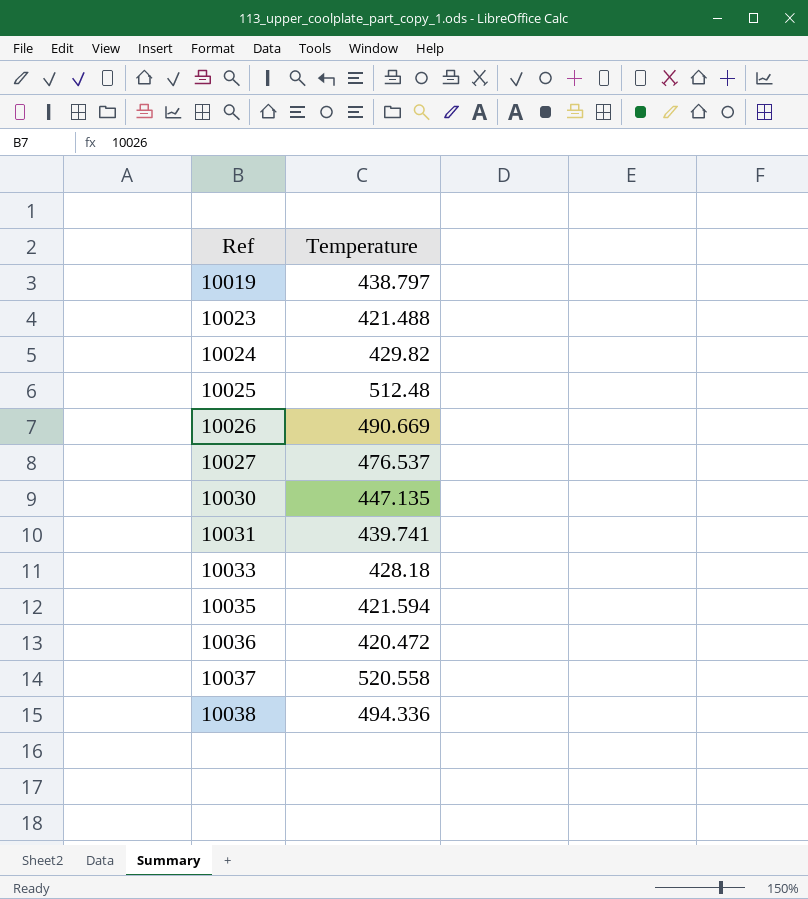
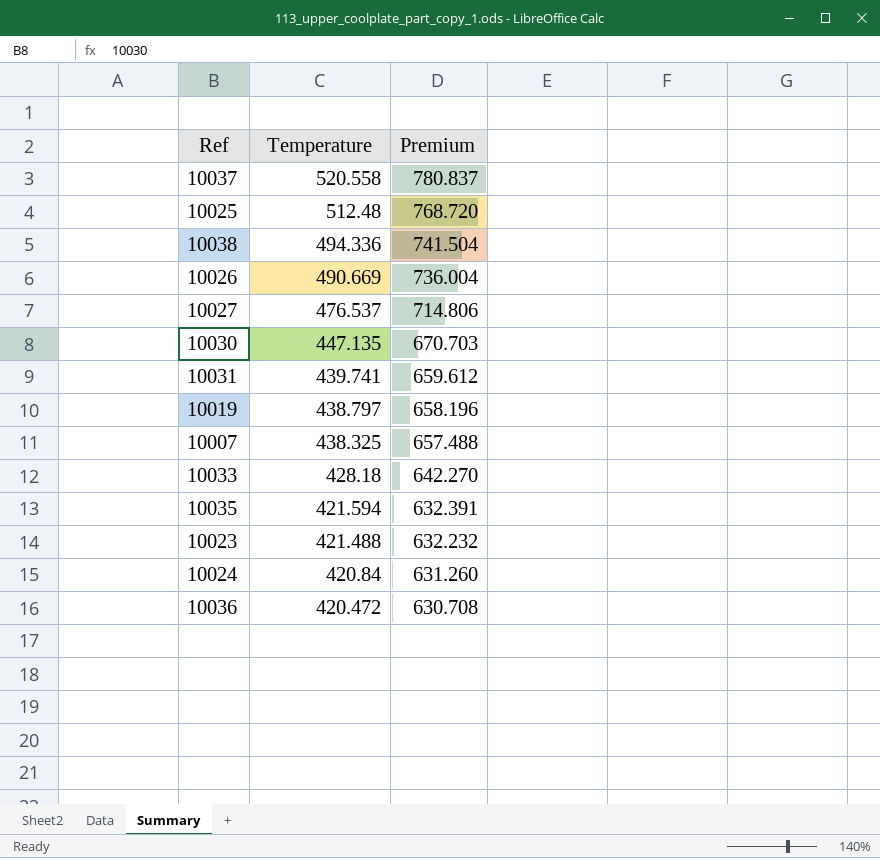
row order: Ref ascending -> Temperature descending
column Premium | formula: none -> [Temperature] * 1.5
row 10007: none -> 438.325 | 657.488
10024 | Temperature: 429.82 -> 420.84

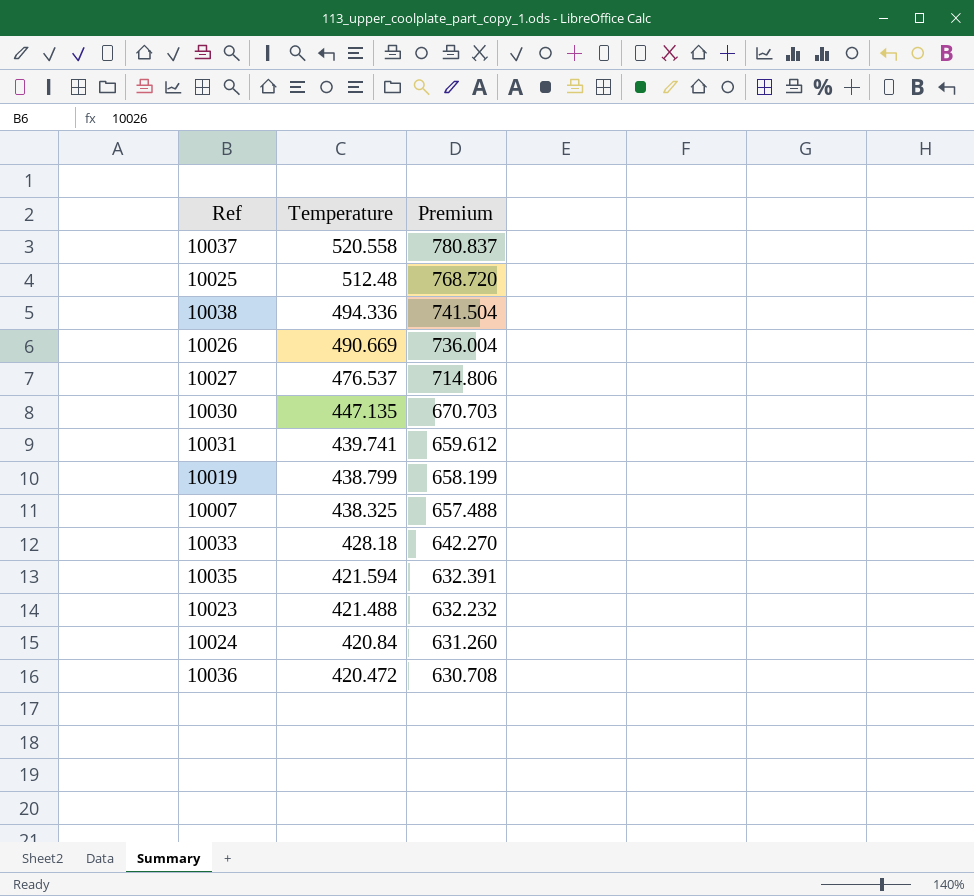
10019 | Temperature: 438.797 -> 438.799
10019 | Premium: 658.196 -> 658.199

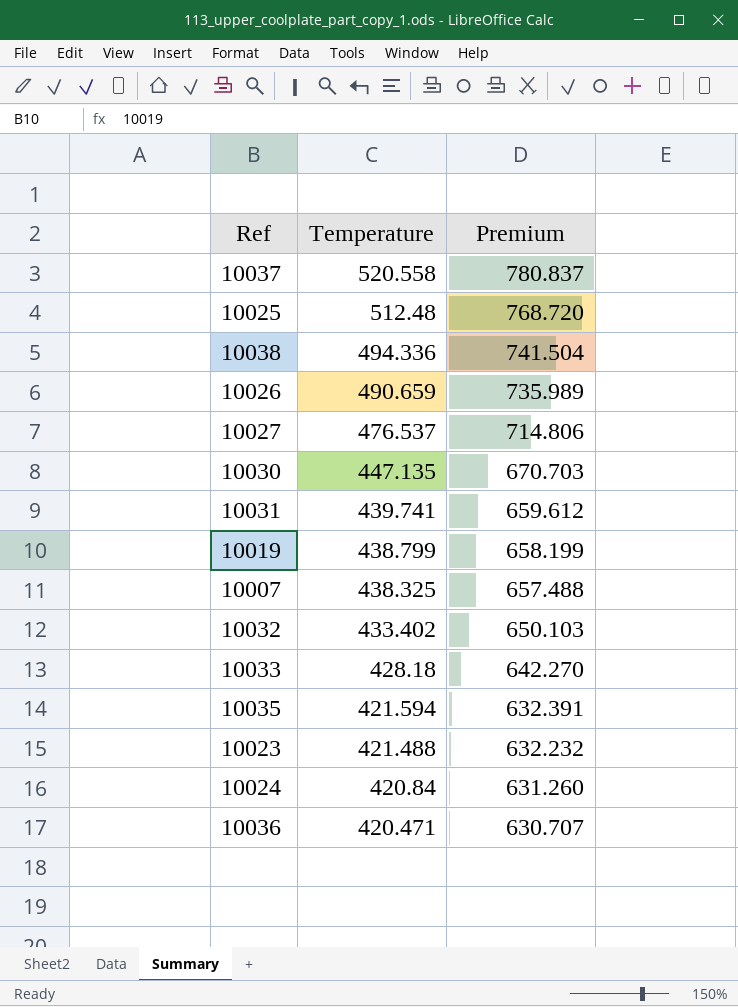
10026 | Temperature: 490.669 -> 490.659
10026 | Premium: 736.004 -> 735.989
row 10032: none -> 433.402 | 650.103
10036 | Temperature: 420.472 -> 420.471
10036 | Premium: 630.708 -> 630.707

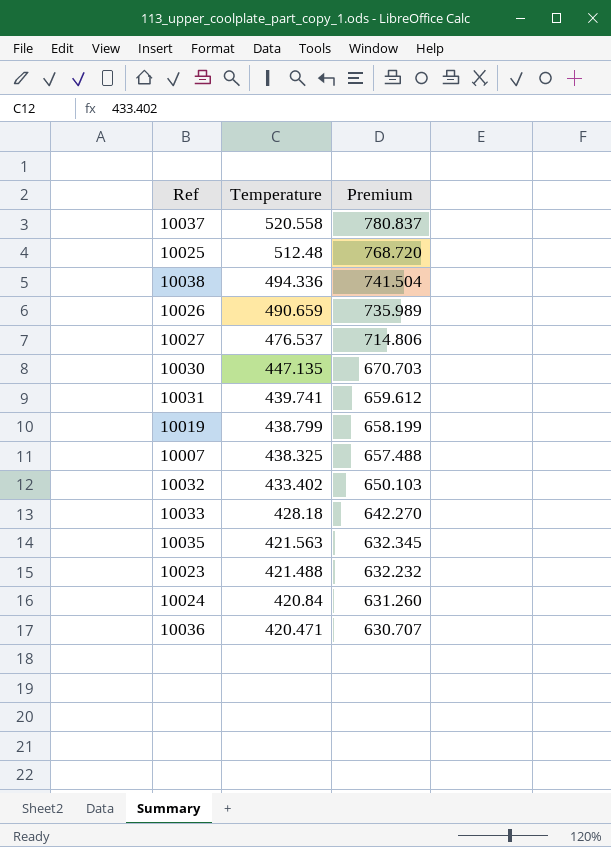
10035 | Temperature: 421.594 -> 421.563
10035 | Premium: 632.391 -> 632.345

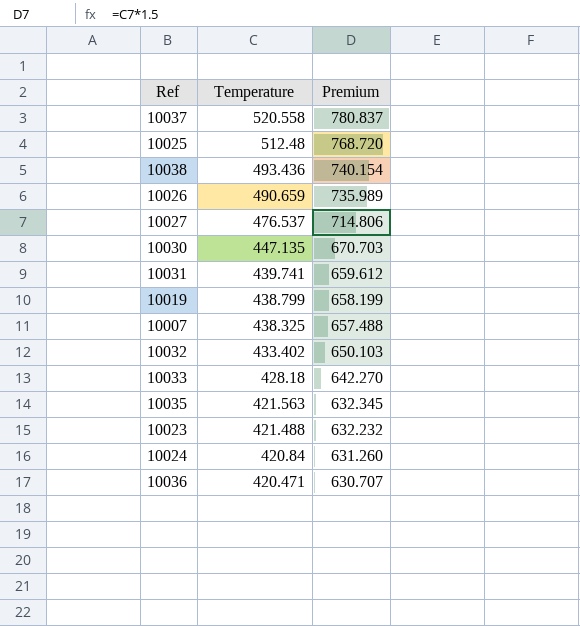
10038 | Temperature: 494.336 -> 493.436
10038 | Premium: 741.504 -> 740.154

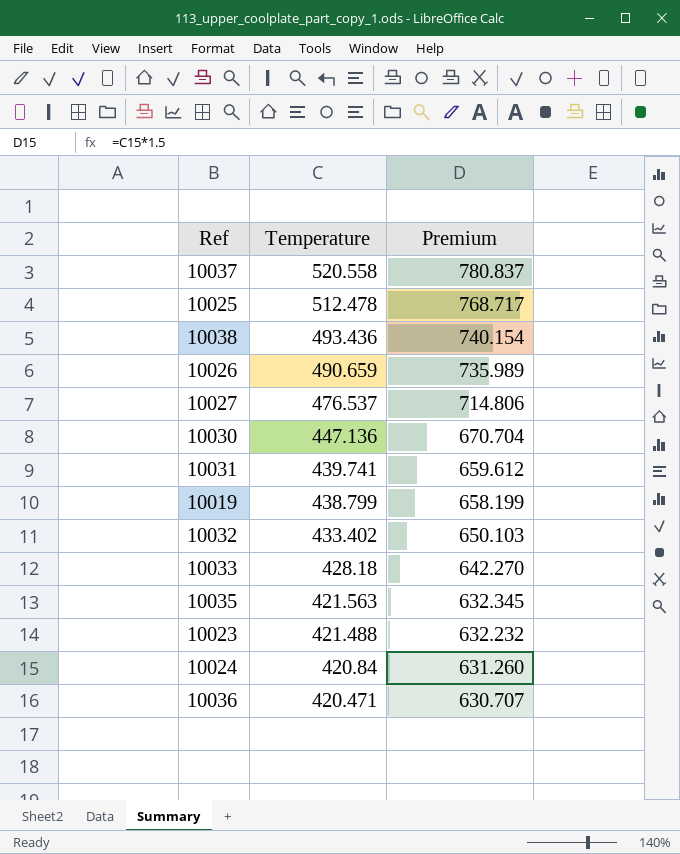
row 10007: 438.325 | 657.488 -> none
10025 | Temperature: 512.48 -> 512.478
10025 | Premium: 768.720 -> 768.717
10030 | Temperature: 447.135 -> 447.136
10030 | Premium: 670.703 -> 670.704

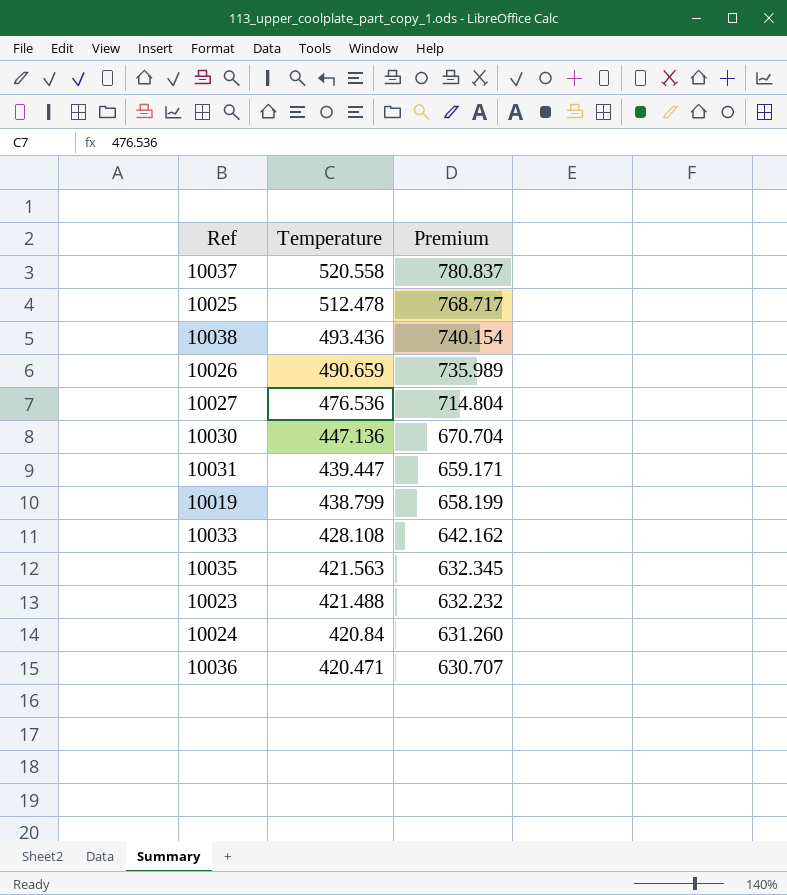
row 10032: 433.402 | 650.103 -> none
10027 | Temperature: 476.537 -> 476.536
10027 | Premium: 714.806 -> 714.804
10031 | Temperature: 439.741 -> 439.447
10031 | Premium: 659.612 -> 659.171
10033 | Temperature: 428.18 -> 428.108
10033 | Premium: 642.270 -> 642.162

